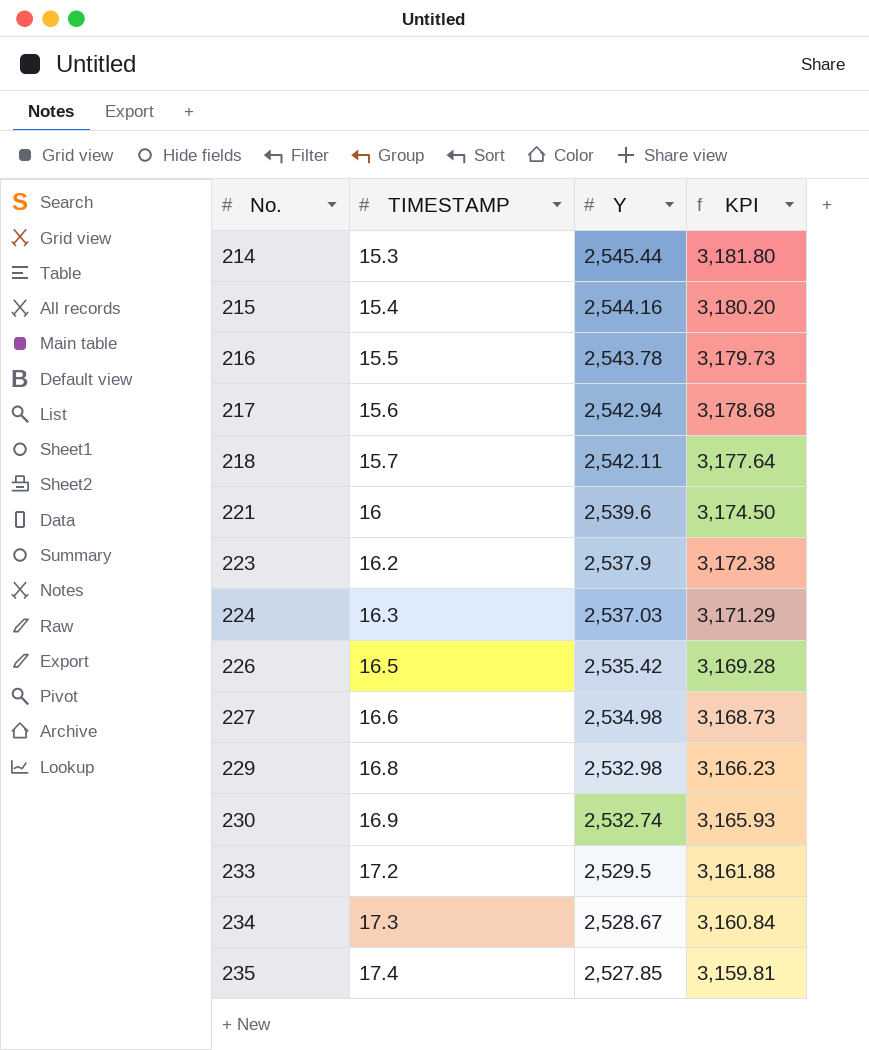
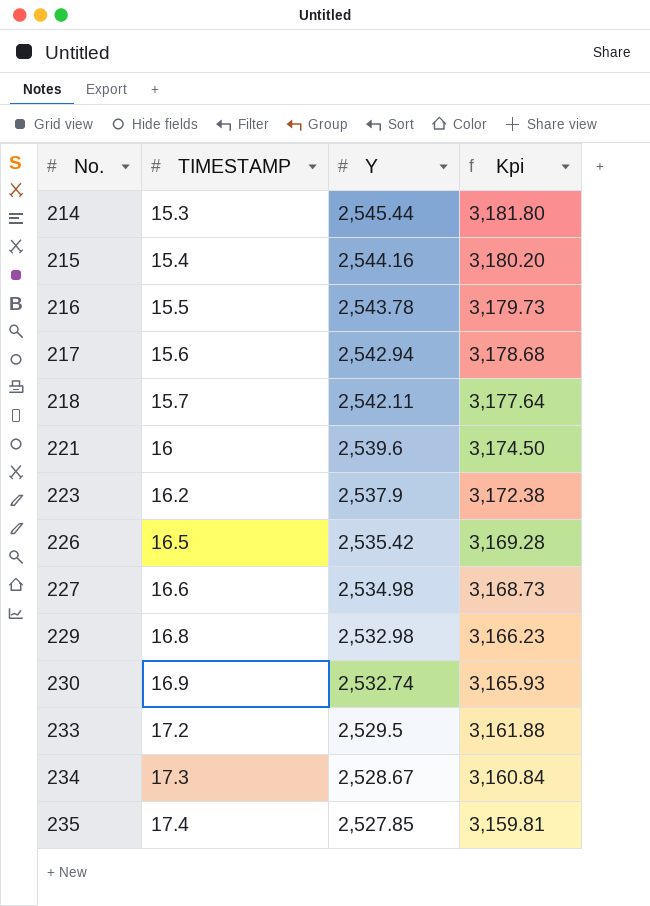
column name: KPI -> Kpi
row 224: 16.3 | 2,537.03 | 3,171.29 -> none

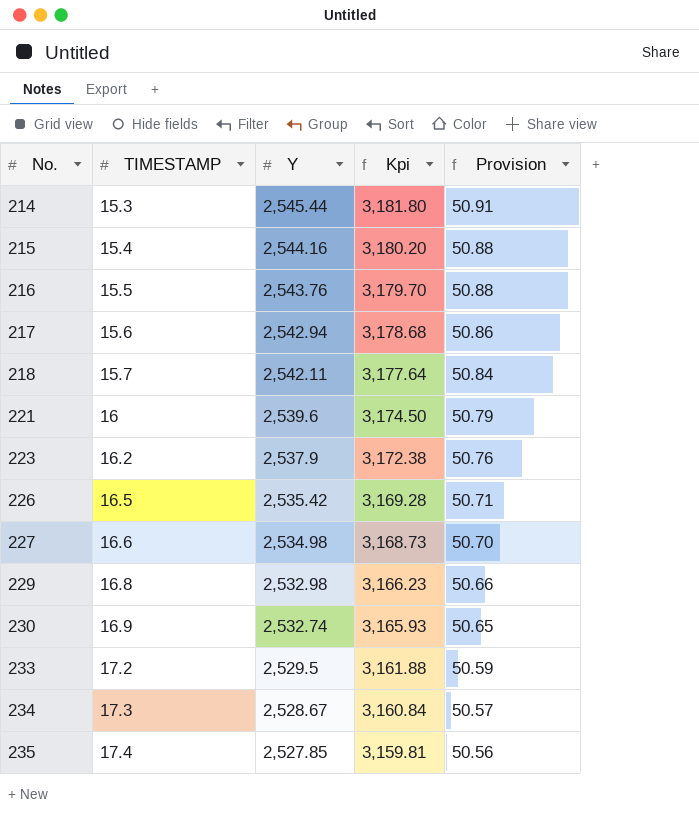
column Provision | formula: none -> [Y] * 0.02
216 | Y: 2,543.78 -> 2,543.76
216 | Kpi: 3,179.73 -> 3,179.70

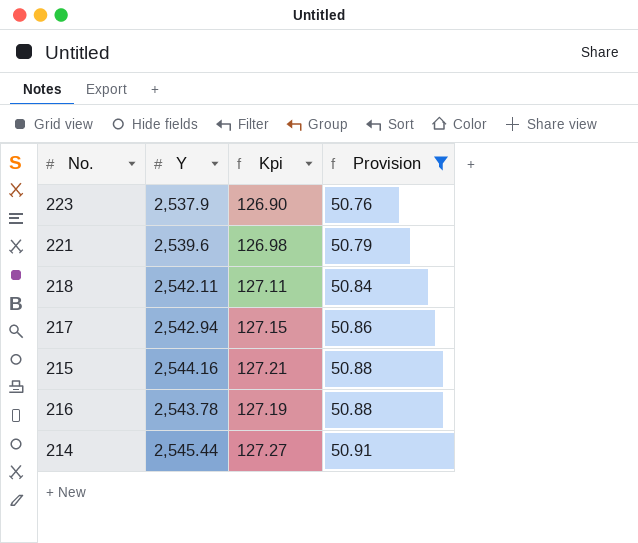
filter: none -> Provision >= 50.76
row order: No. ascending -> Provision ascending
column TIMESTAMP | position: 2 -> none
column Kpi | formula: [Y] * 1.25 -> [Y] * 0.05
216 | Y: 2,543.76 -> 2,543.78

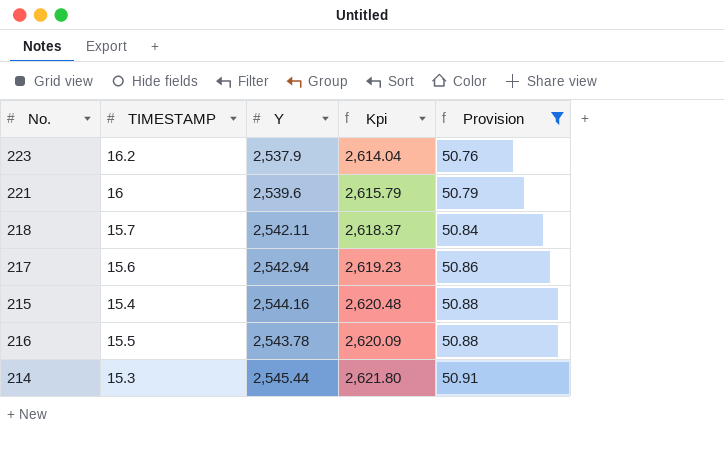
column TIMESTAMP | position: none -> 2
column Kpi | formula: [Y] * 0.05 -> [Y] * 1.03

